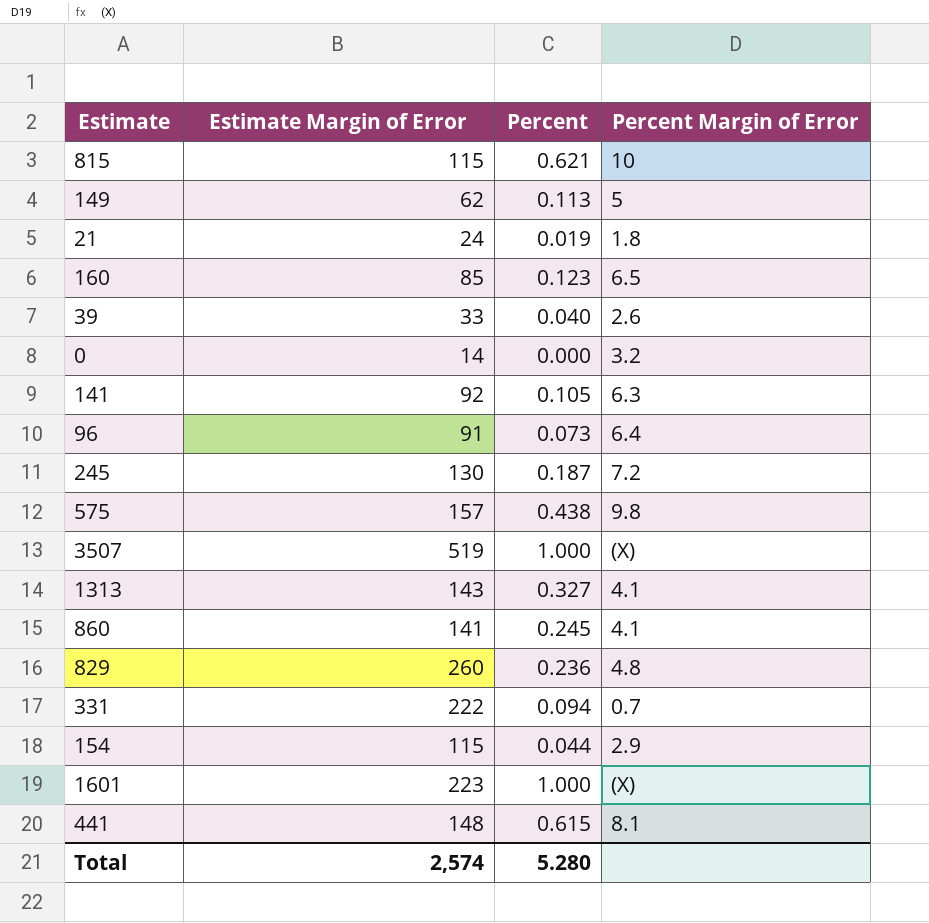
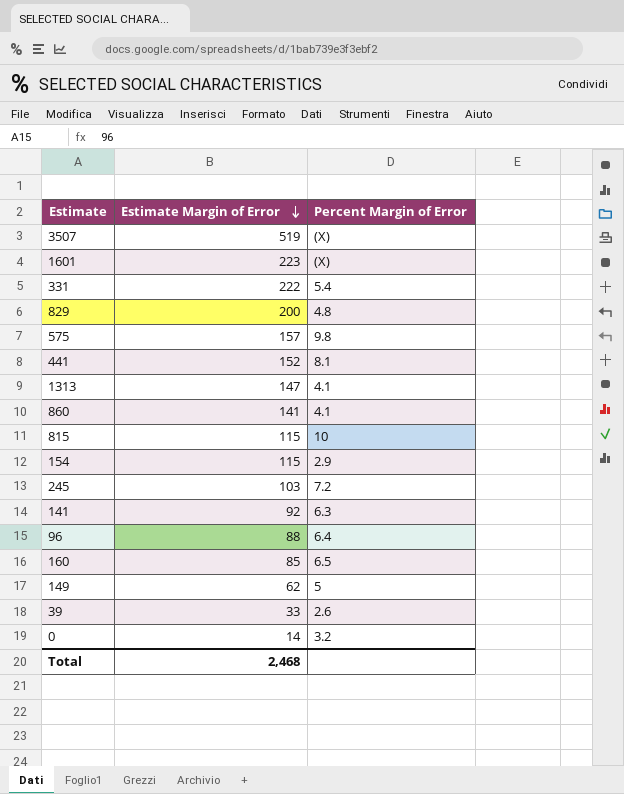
row order: none -> Estimate Margin of Error descending
column Percent | position: 3 -> none
row 21: 24 | 0.019 | 1.8 -> none
331 | Percent Margin of Error: 0.7 -> 5.4
829 | Estimate Margin of Error: 260 -> 200
441 | Estimate Margin of Error: 148 -> 152
1313 | Estimate Margin of Error: 143 -> 147
245 | Estimate Margin of Error: 130 -> 103
96 | Estimate Margin of Error: 91 -> 88
Total | Estimate Margin of Error: 2,574 -> 2,468

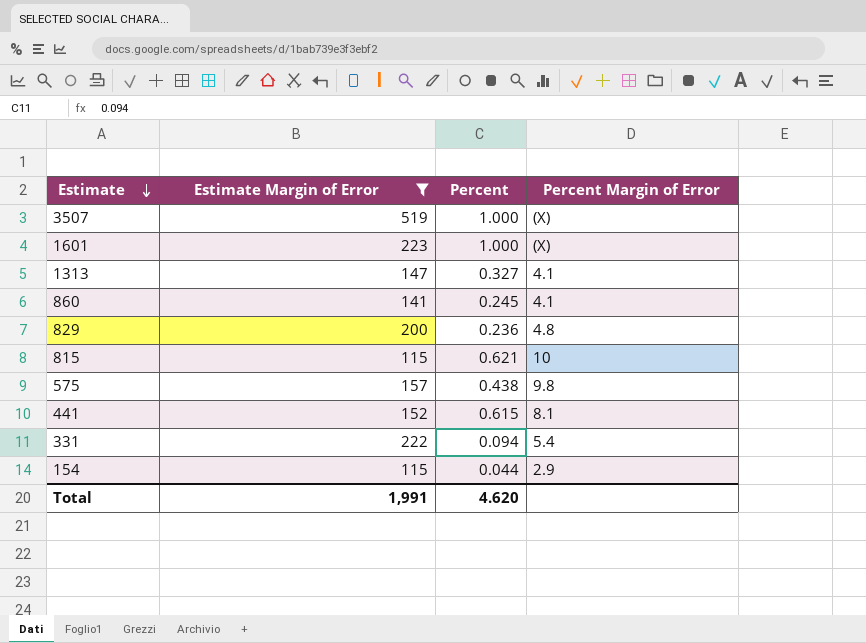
filter: none -> Estimate Margin of Error >= 115
row order: Estimate Margin of Error descending -> Estimate descending
column Percent | position: none -> 3
Total | Estimate Margin of Error: 2,468 -> 1,991

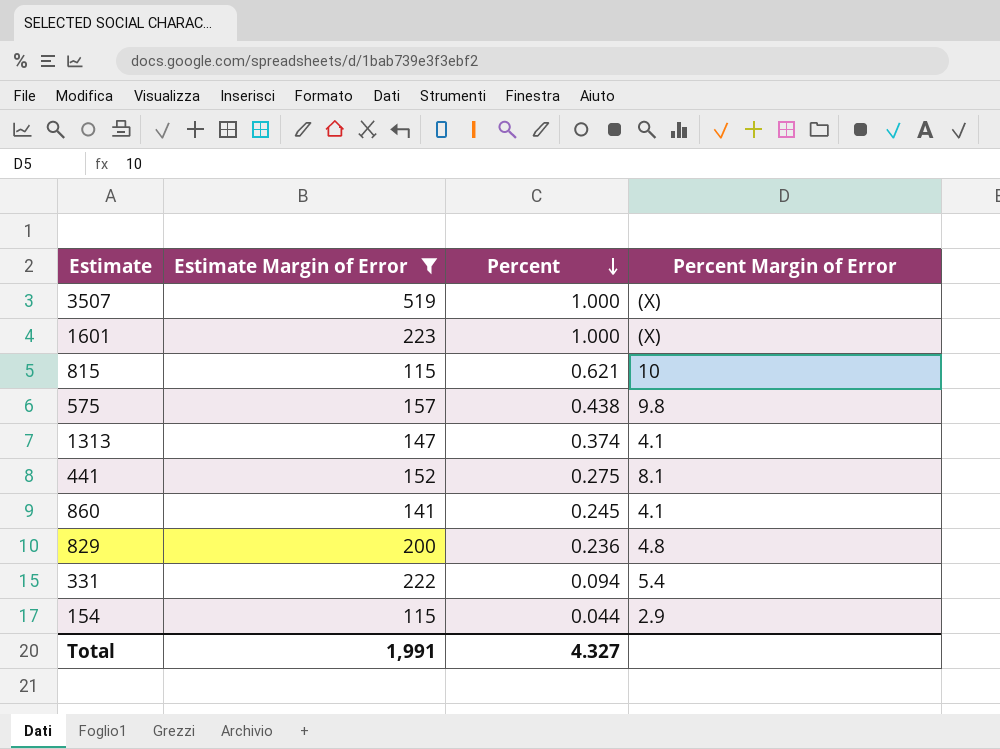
row order: Estimate descending -> Percent descending
1313 | Percent: 0.327 -> 0.374
441 | Percent: 0.615 -> 0.275
Total | Percent: 4.620 -> 4.327

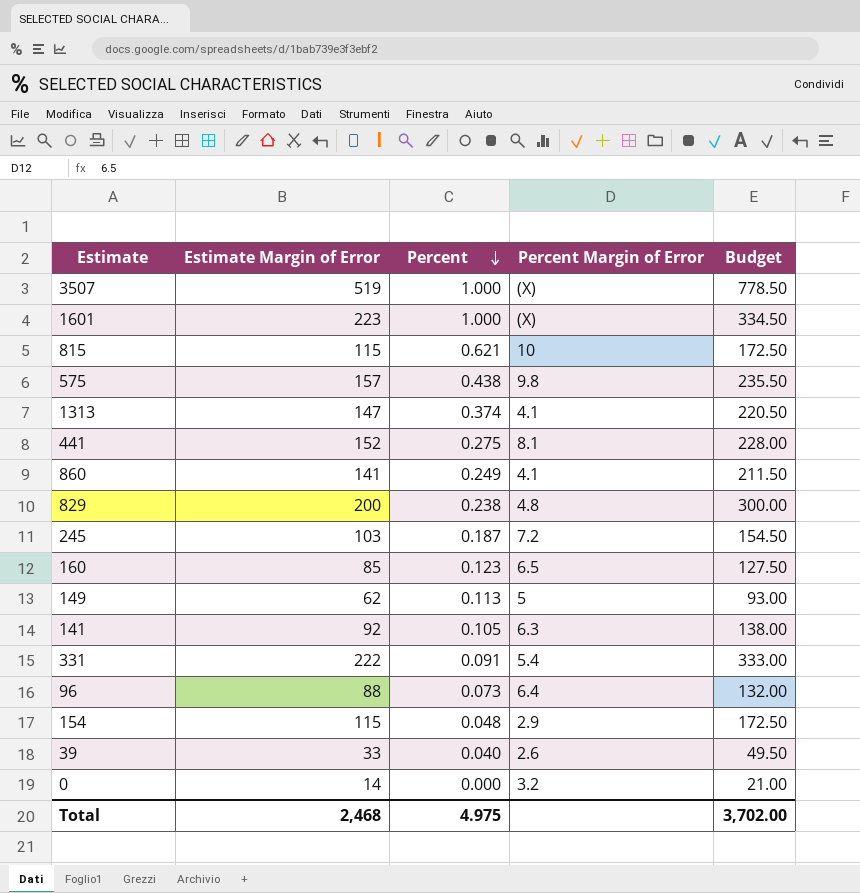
filter: Estimate Margin of Error >= 115 -> none
column Budget | formula: none -> [Estimate Margin of Error] * 1.5
860 | Percent: 0.245 -> 0.249
829 | Percent: 0.236 -> 0.238
331 | Percent: 0.094 -> 0.091
154 | Percent: 0.044 -> 0.048
Total | Estimate Margin of Error: 1,991 -> 2,468
Total | Percent: 4.327 -> 4.975

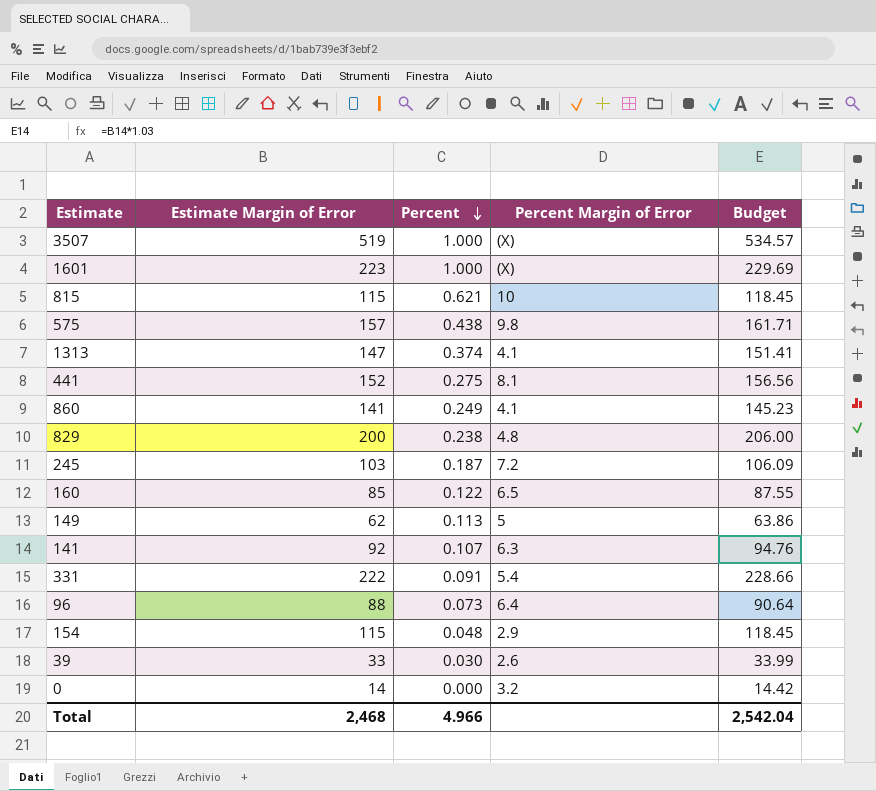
column Budget | formula: [Estimate Margin of Error] * 1.5 -> [Estimate Margin of Error] * 1.03
160 | Percent: 0.123 -> 0.122
141 | Percent: 0.105 -> 0.107
39 | Percent: 0.040 -> 0.030
Total | Percent: 4.975 -> 4.966
Total | Budget: 3,702.00 -> 2,542.04

